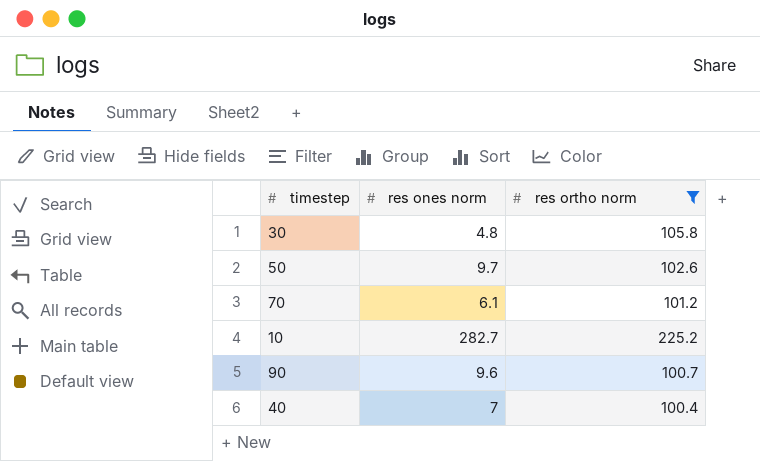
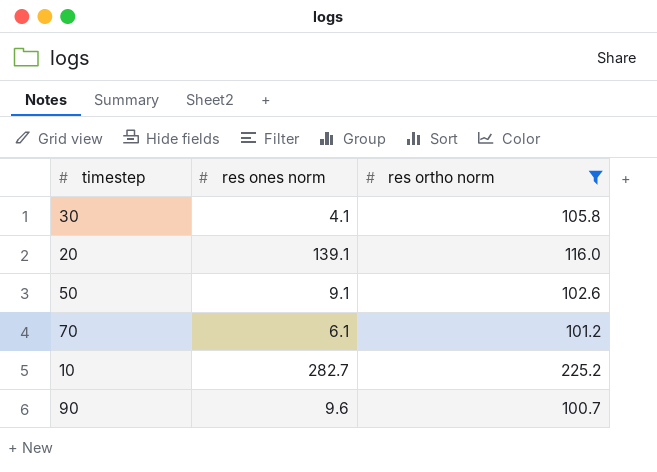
row 40: 7 | 100.4 -> none
30 | res ones norm: 4.8 -> 4.1
row 20: none -> 139.1 | 116.0
50 | res ones norm: 9.7 -> 9.1

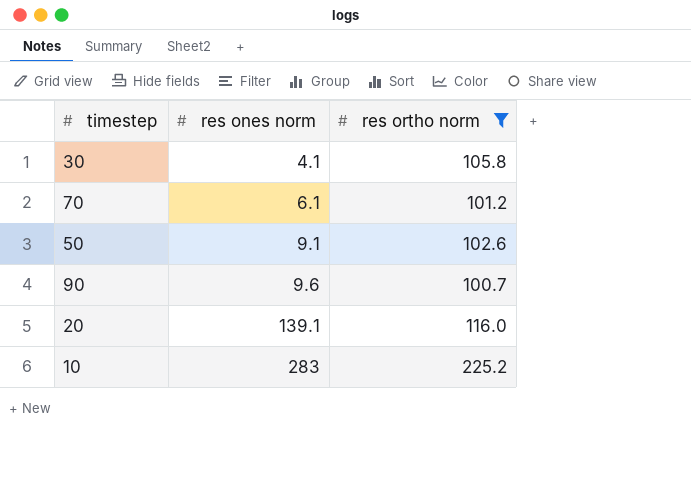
row order: none -> res ones norm ascending
10 | res ones norm: 282.7 -> 283

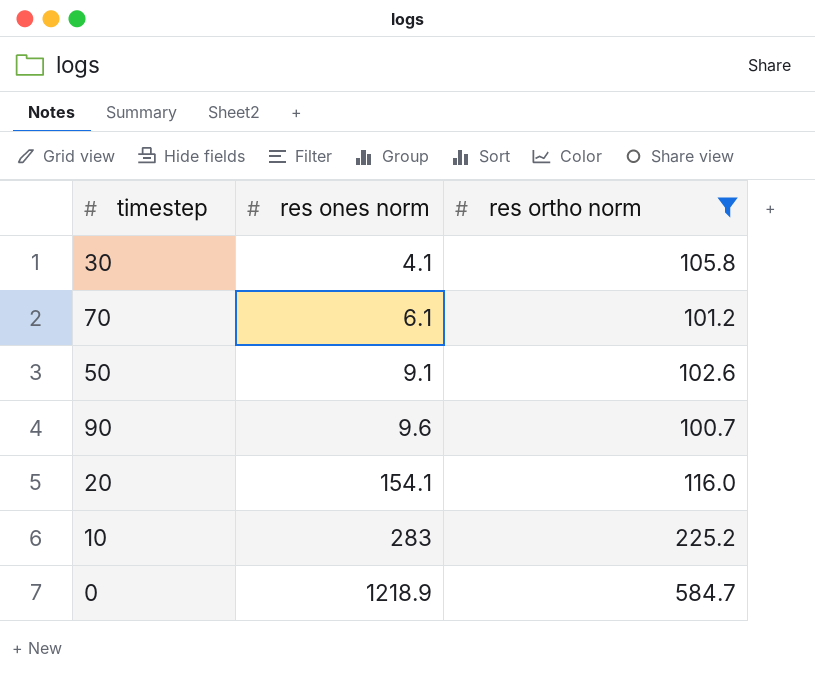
20 | res ones norm: 139.1 -> 154.1
row 0: none -> 1218.9 | 584.7

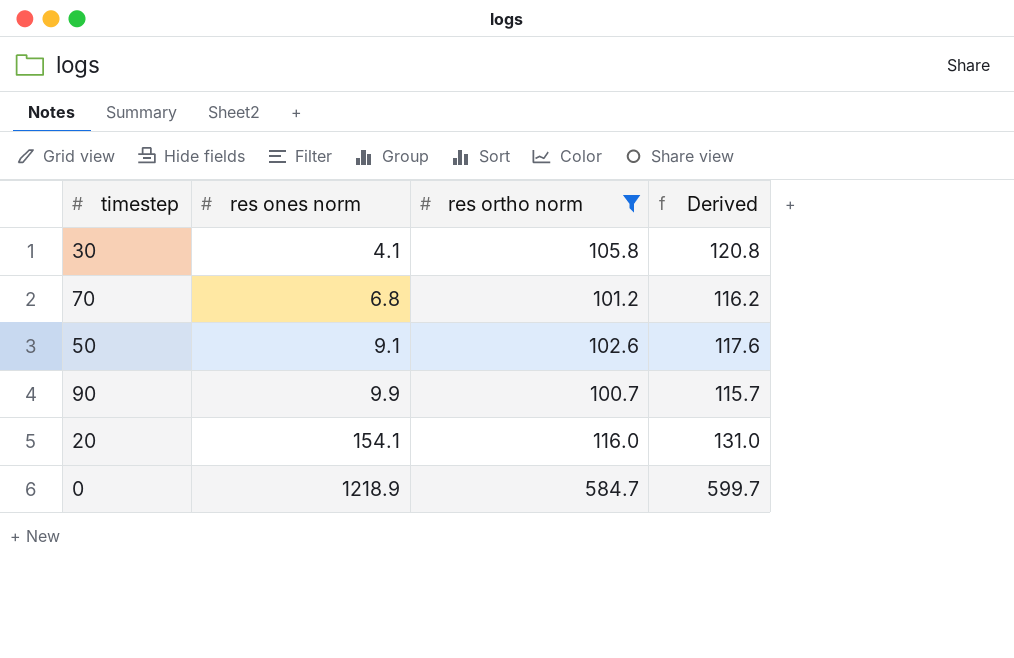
column Derived | formula: none -> [res ortho norm] + 15
row 10: 283 | 225.2 -> none
70 | res ones norm: 6.1 -> 6.8
90 | res ones norm: 9.6 -> 9.9

